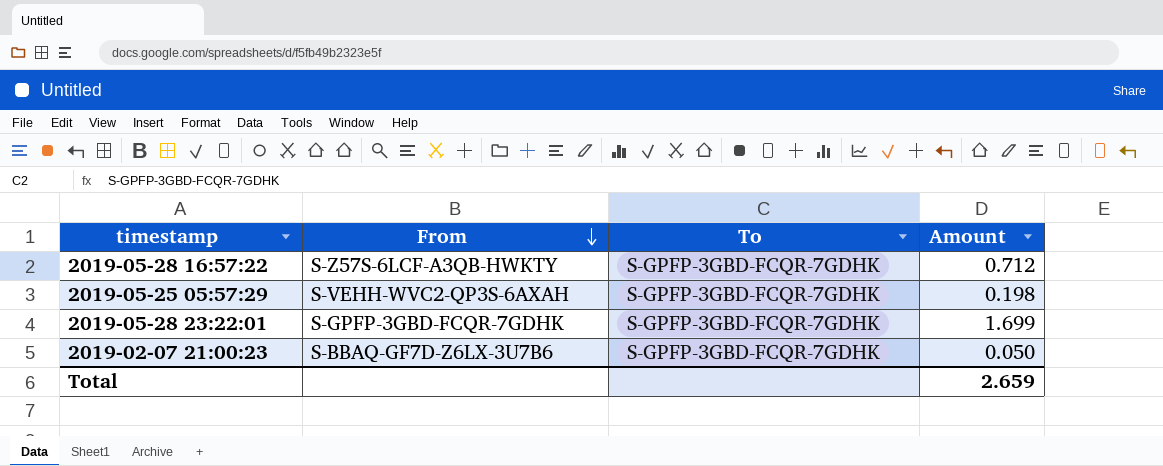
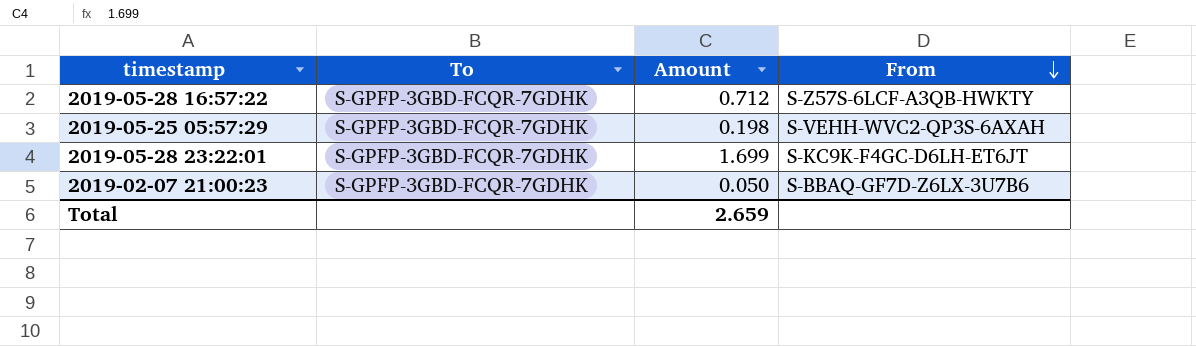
column From | position: 2 -> 4
2019-05-28 23:22:01 | From: S-GPFP-3GBD-FCQR-7GDHK -> S-KC9K-F4GC-D6LH-ET6JT

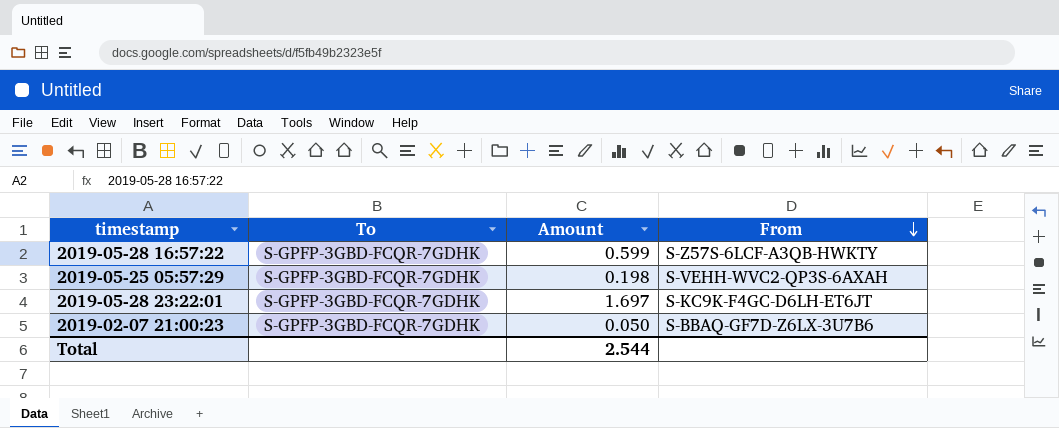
2019-05-28 16:57:22 | Amount: 0.712 -> 0.599
2019-05-28 23:22:01 | Amount: 1.699 -> 1.697
Total | Amount: 2.659 -> 2.544

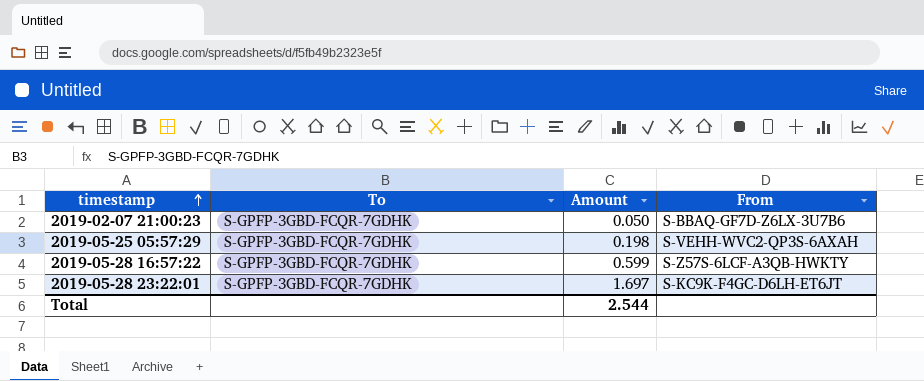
row order: From descending -> timestamp ascending

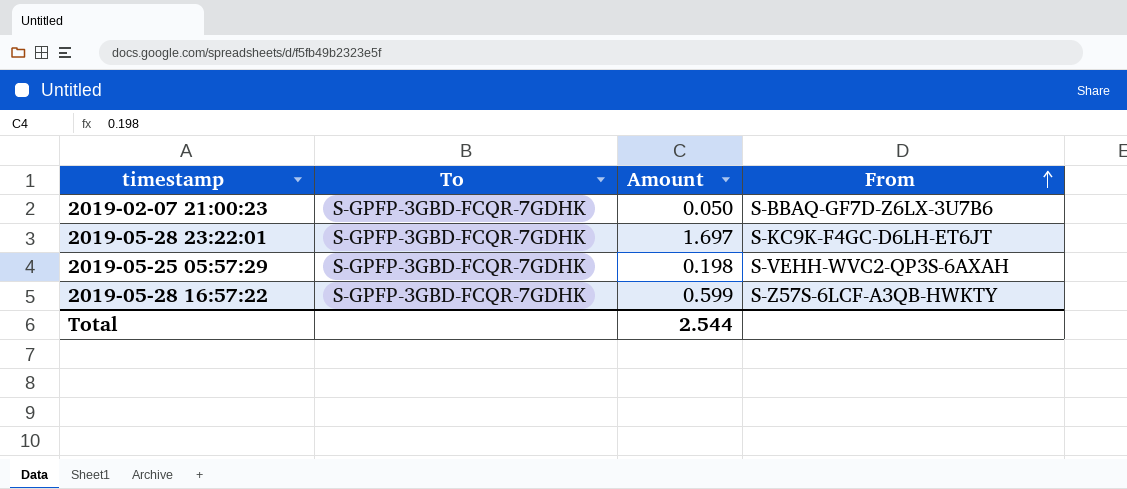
row order: timestamp ascending -> From ascending

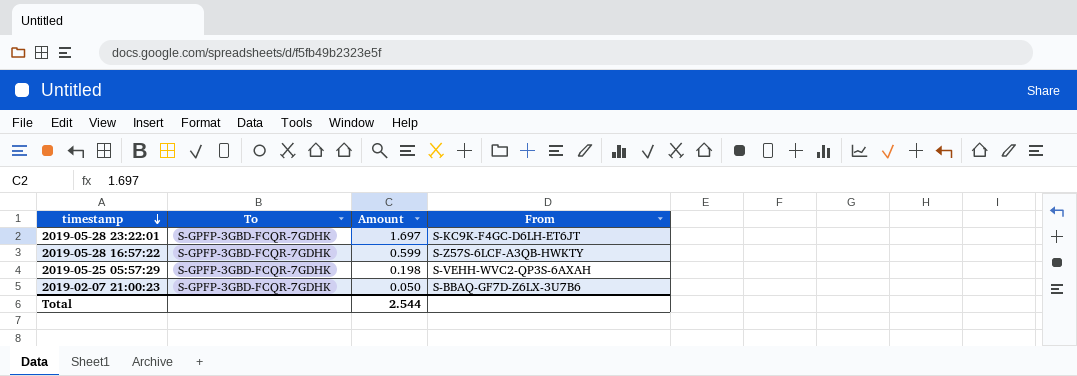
row order: From ascending -> timestamp descending

